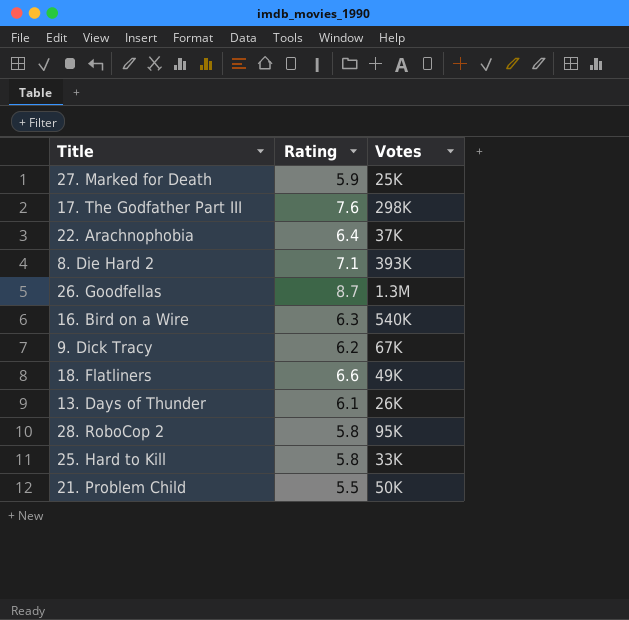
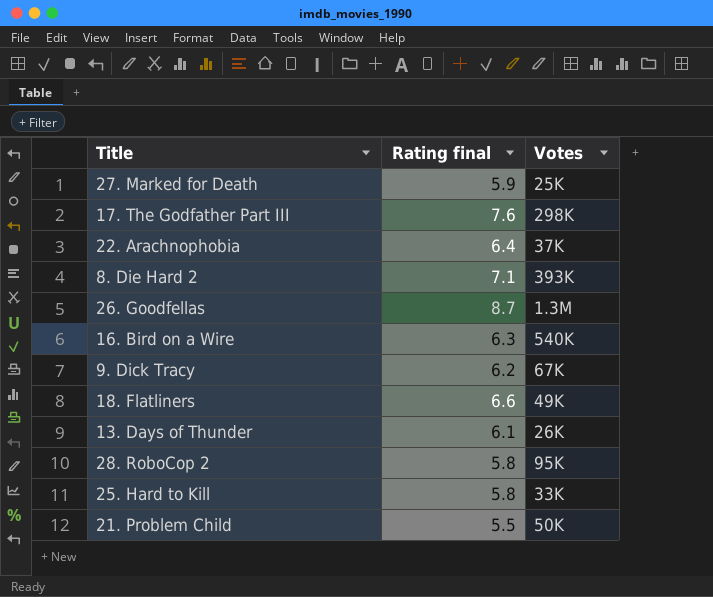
column name: Rating -> Rating final

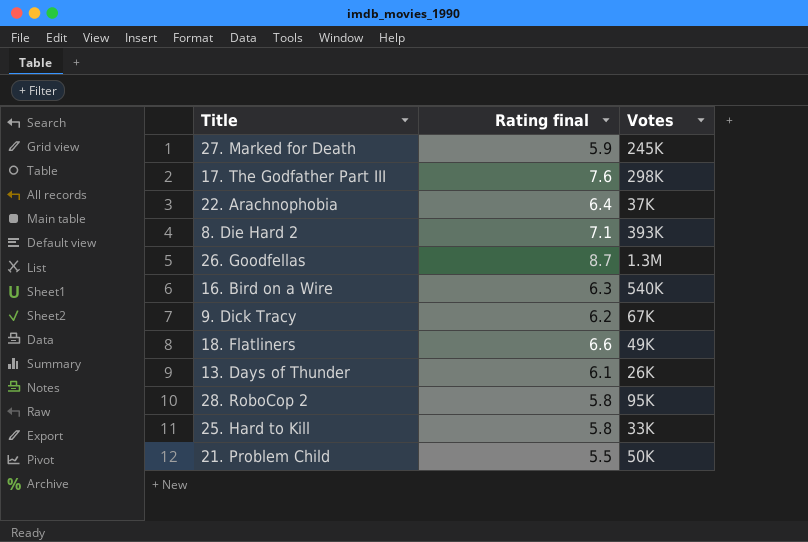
27. Marked for Death | Votes: 25K -> 245K

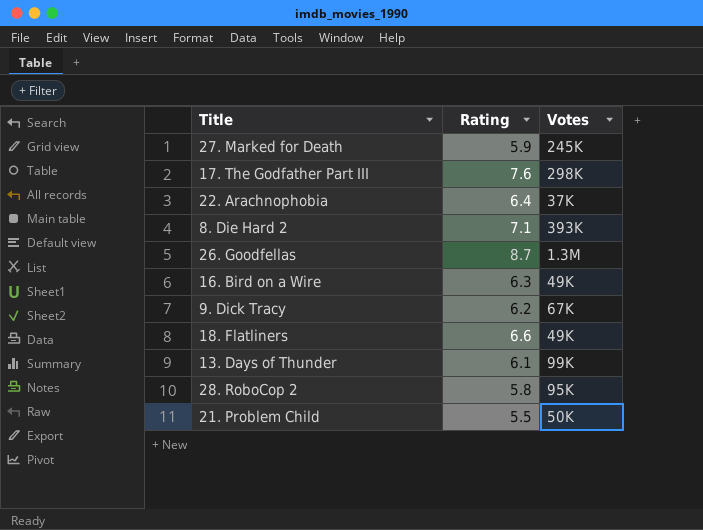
column name: Rating final -> Rating
row 25. Hard to Kill: 5.8 | 33K -> none
16. Bird on a Wire | Votes: 540K -> 49K
13. Days of Thunder | Votes: 26K -> 99K

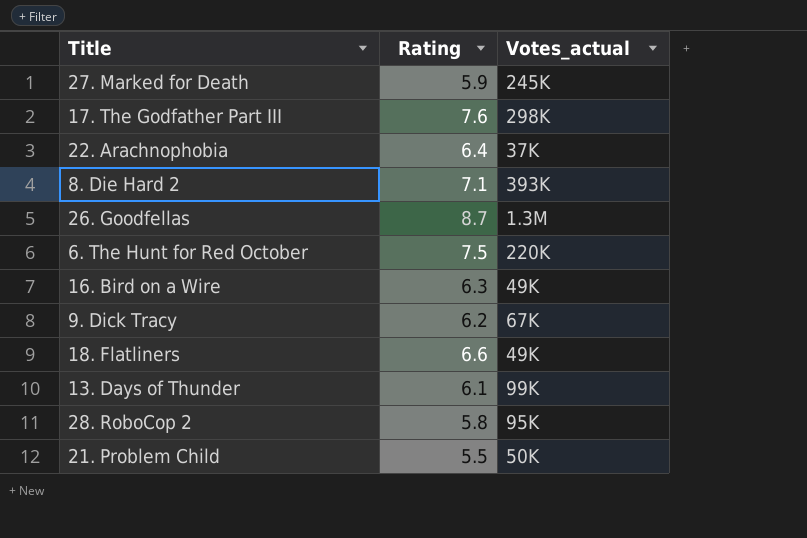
column name: Votes -> Votes_actual
row 6. The Hunt for Red October: none -> 7.5 | 220K

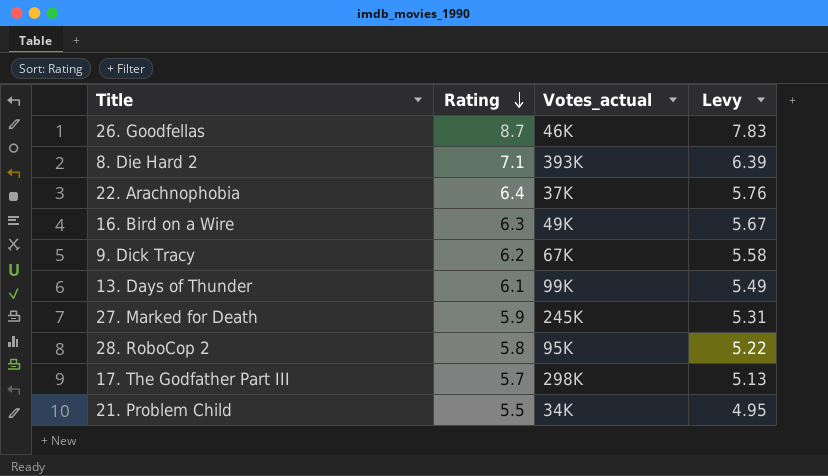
row order: none -> Rating descending
column Levy | formula: none -> [Rating] * 0.9
row 6. The Hunt for Red October: 7.5 | 220K -> none
row 18. Flatliners: 6.6 | 49K -> none
26. Goodfellas | Votes_actual: 1.3M -> 46K
17. The Godfather Part III | Rating: 7.6 -> 5.7
21. Problem Child | Votes_actual: 50K -> 34K

